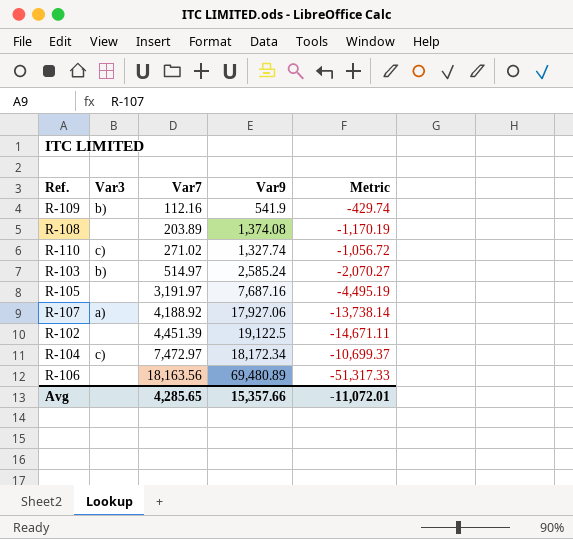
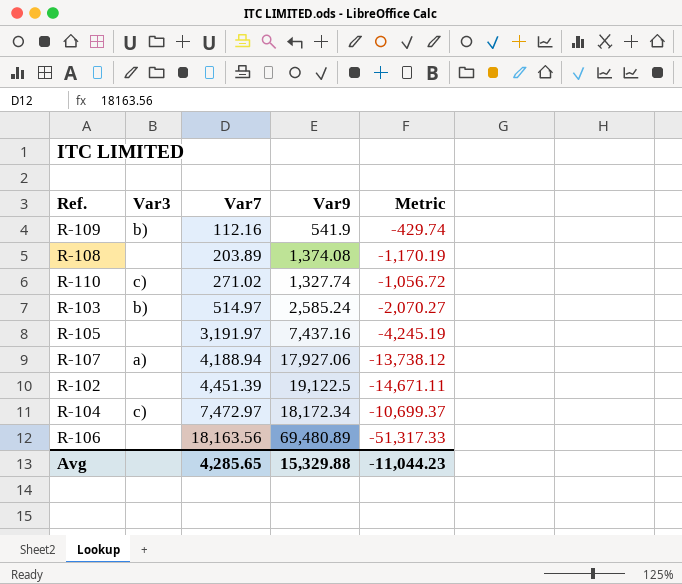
R-105 | Var9: 7,687.16 -> 7,437.16
R-105 | Metric: -4,495.19 -> -4,245.19
R-107 | Var7: 4,188.92 -> 4,188.94
R-107 | Metric: -13,738.14 -> -13,738.12
Avg | Var9: 15,357.66 -> 15,329.88
Avg | Metric: -11,072.01 -> -11,044.23

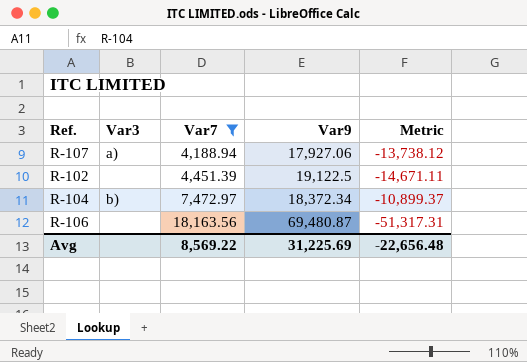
filter: none -> Var7 >= 4,188.94
R-104 | Var3: c) -> b)
R-104 | Var9: 18,172.34 -> 18,372.34
R-104 | Metric: -10,699.37 -> -10,899.37
R-106 | Var9: 69,480.89 -> 69,480.87
R-106 | Metric: -51,317.33 -> -51,317.31
Avg | Var7: 4,285.65 -> 8,569.22
Avg | Var9: 15,329.88 -> 31,225.69
Avg | Metric: -11,044.23 -> -22,656.48

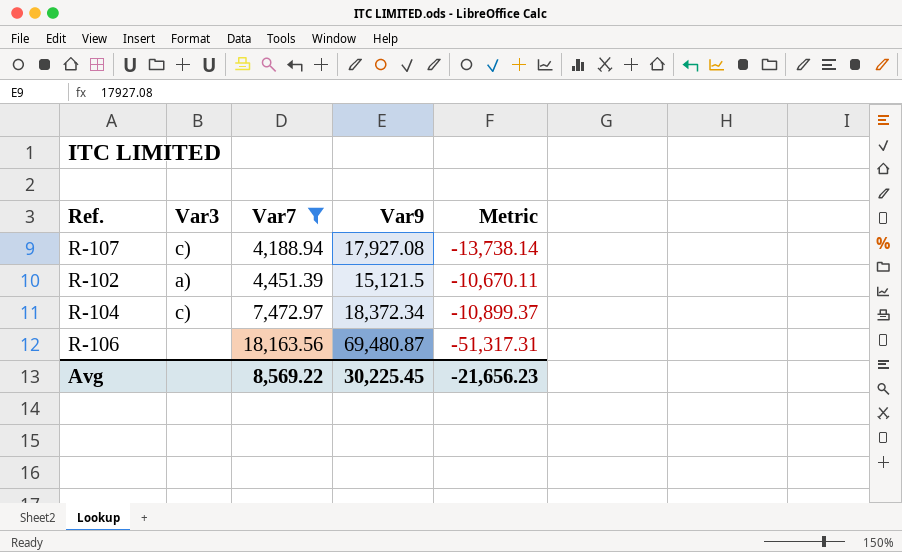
R-107 | Var3: a) -> c)
R-107 | Var9: 17,927.06 -> 17,927.08
R-107 | Metric: -13,738.12 -> -13,738.14
R-102 | Var3: none -> a)
R-102 | Var9: 19,122.5 -> 15,121.5
R-102 | Metric: -14,671.11 -> -10,670.11
R-104 | Var3: b) -> c)
Avg | Var9: 31,225.69 -> 30,225.45
Avg | Metric: -22,656.48 -> -21,656.23

